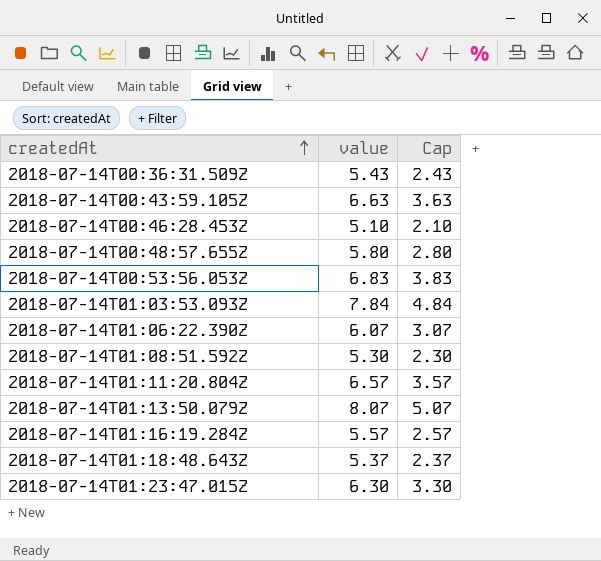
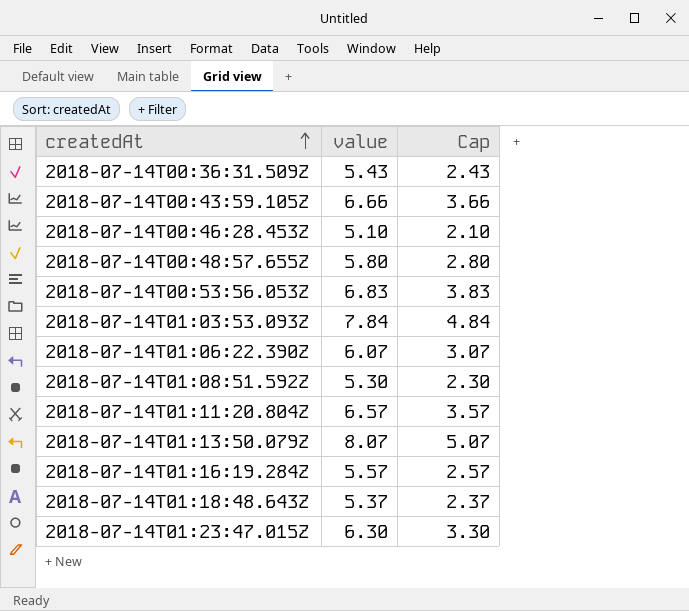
2018-07-14T00:43:59.105Z | value: 6.63 -> 6.66
2018-07-14T00:43:59.105Z | Cap: 3.63 -> 3.66

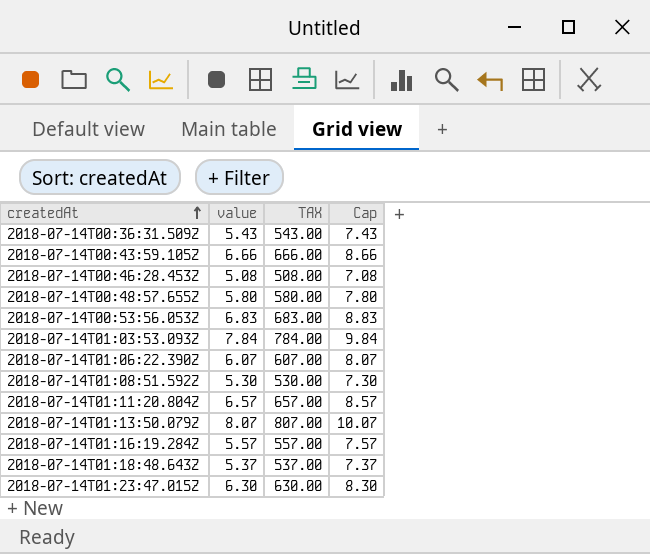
column TAX | formula: none -> [value] * 100
column Cap | formula: [value] - 3 -> [value] + 2
2018-07-14T00:46:28.453Z | value: 5.10 -> 5.08

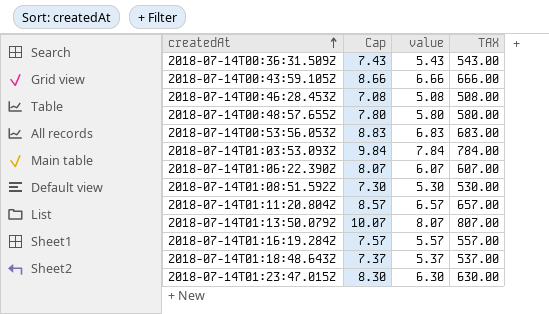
column Cap | position: 4 -> 2

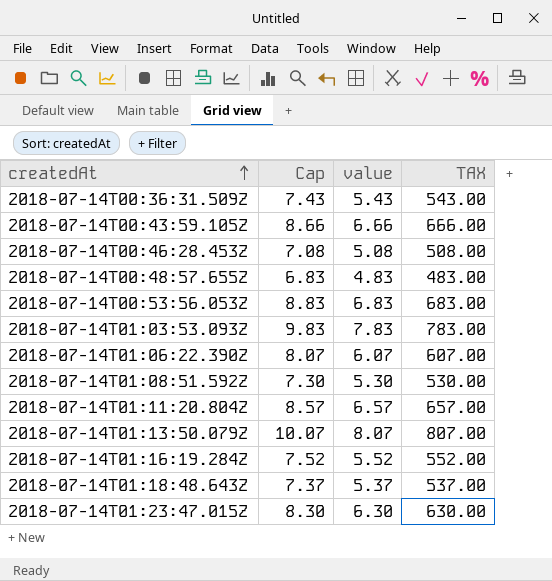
2018-07-14T00:48:57.655Z | Cap: 7.80 -> 6.83
2018-07-14T00:48:57.655Z | value: 5.80 -> 4.83
2018-07-14T00:48:57.655Z | TAX: 580.00 -> 483.00
2018-07-14T01:03:53.093Z | Cap: 9.84 -> 9.83
2018-07-14T01:03:53.093Z | value: 7.84 -> 7.83
2018-07-14T01:03:53.093Z | TAX: 784.00 -> 783.00
2018-07-14T01:16:19.284Z | Cap: 7.57 -> 7.52
2018-07-14T01:16:19.284Z | value: 5.57 -> 5.52
2018-07-14T01:16:19.284Z | TAX: 557.00 -> 552.00

